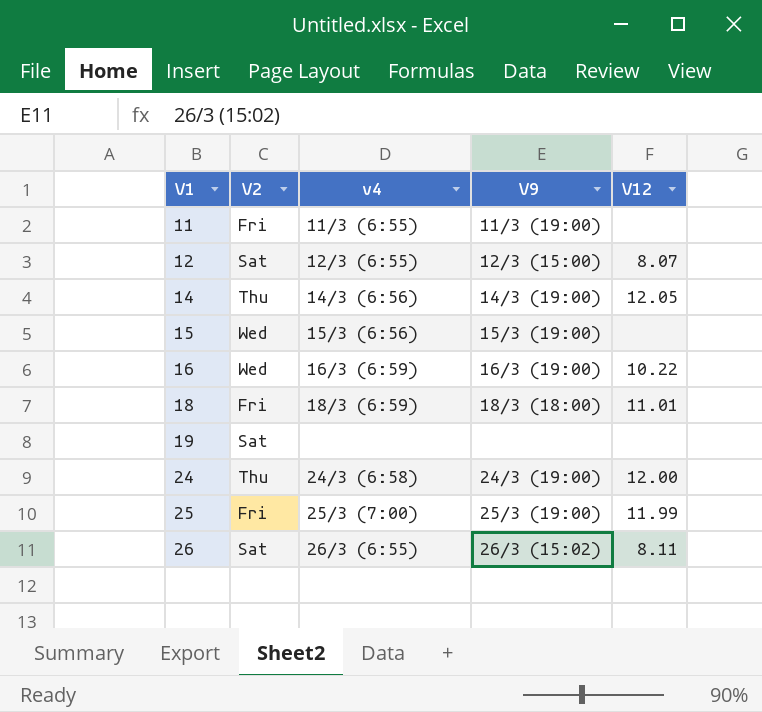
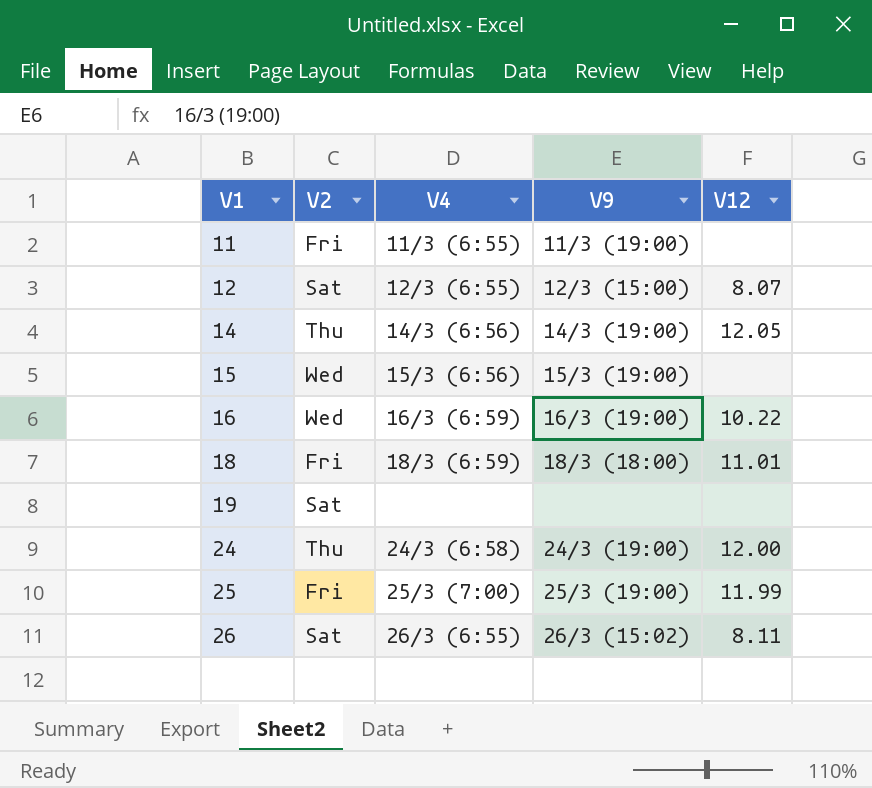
column name: v4 -> V4

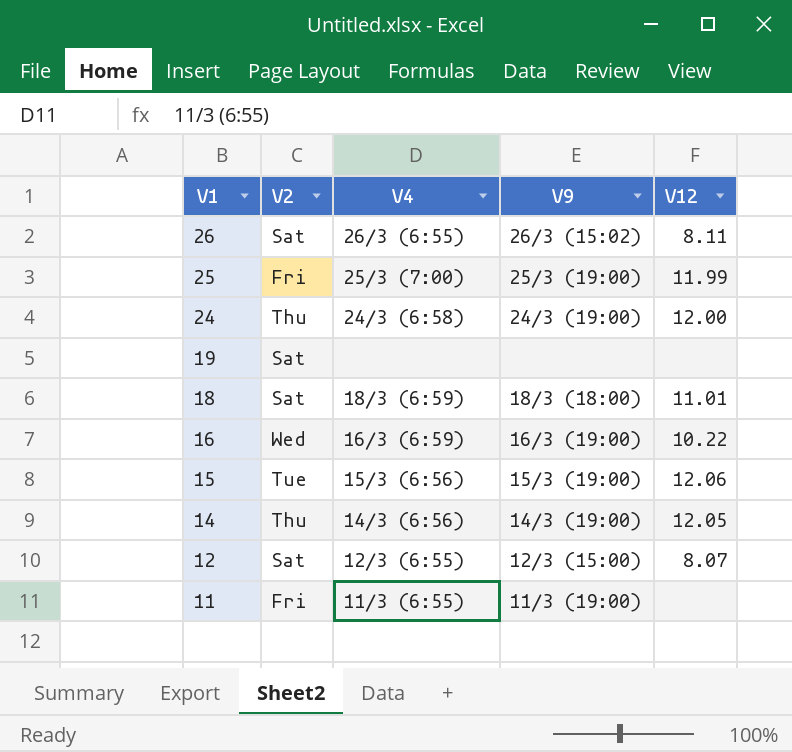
row order: V1 ascending -> V1 descending
18 | V2: Fri -> Sat
15 | V2: Wed -> Tue
15 | V12: none -> 12.06

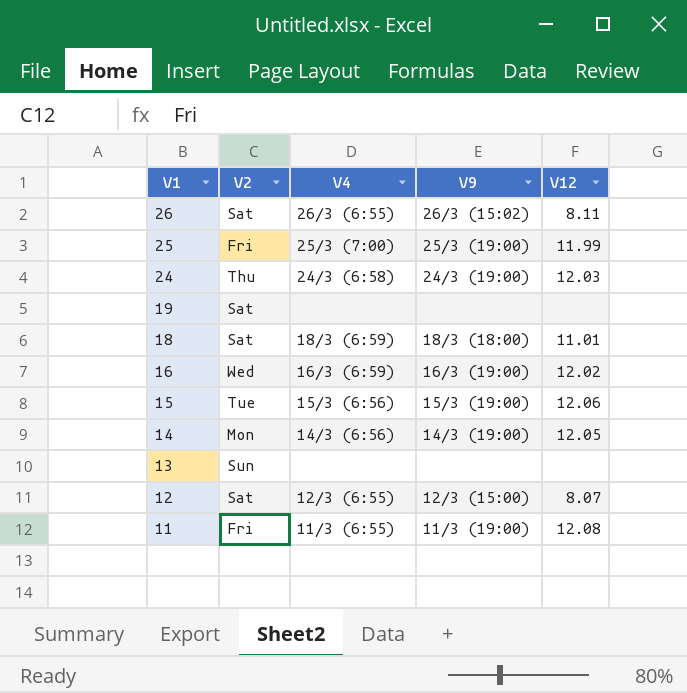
24 | V12: 12.00 -> 12.03
16 | V12: 10.22 -> 12.02
14 | V2: Thu -> Mon
row 13: none -> Sun | none | none | none
11 | V12: none -> 12.08

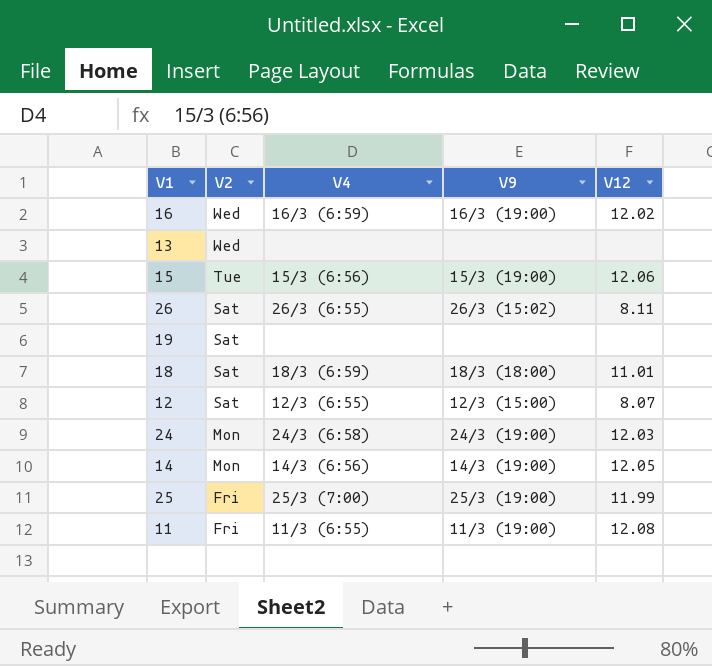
row order: V1 descending -> V2 descending
13 | V2: Sun -> Wed
24 | V2: Thu -> Mon

